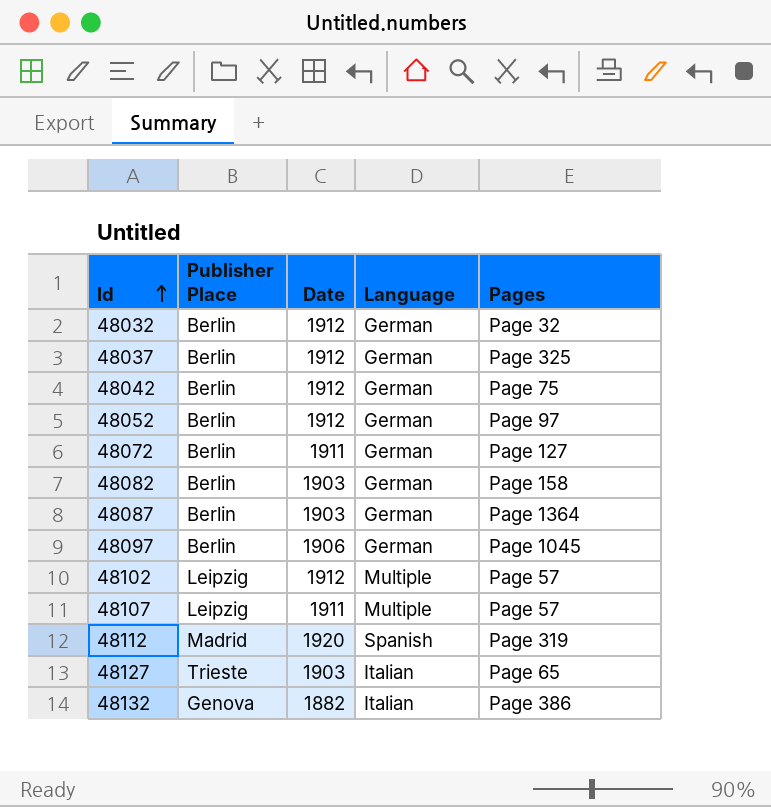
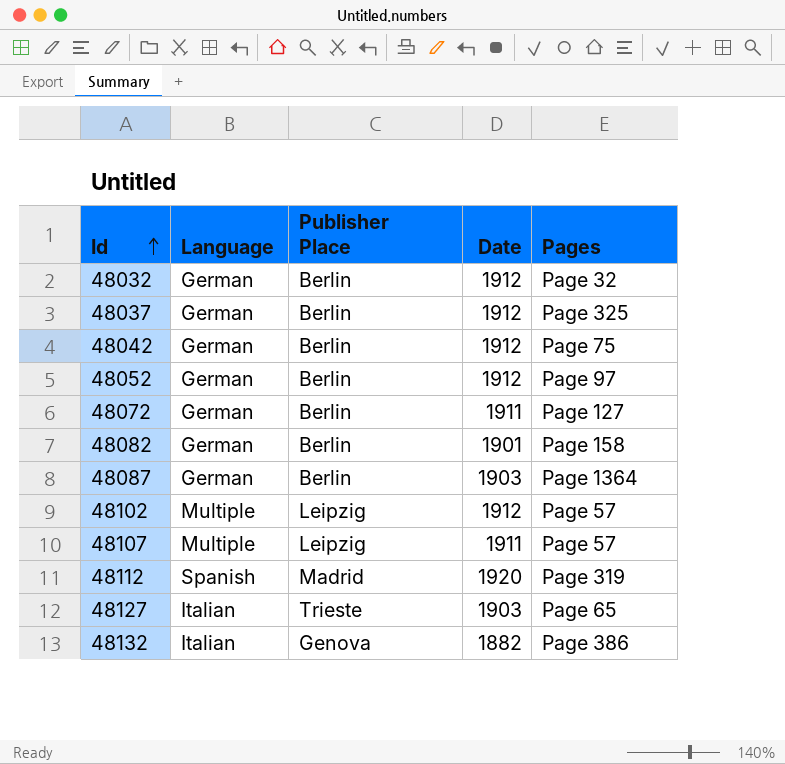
column Language | position: 4 -> 2
row 48097: Berlin | 1906 | German | Page 1045 -> none
48082 | Date: 1903 -> 1901

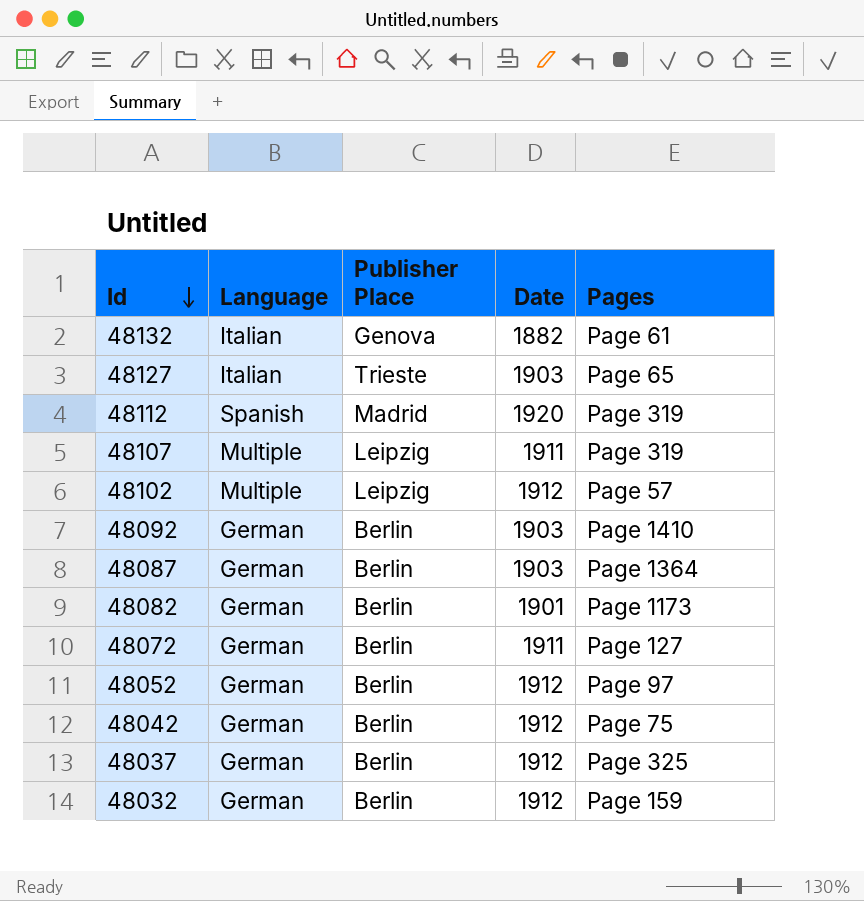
row order: Id ascending -> Id descending
48132 | Pages: Page 386 -> Page 61
48107 | Pages: Page 57 -> Page 319
row 48092: none -> German | Berlin | 1903 | Page 1410
48082 | Pages: Page 158 -> Page 1173
48032 | Pages: Page 32 -> Page 159

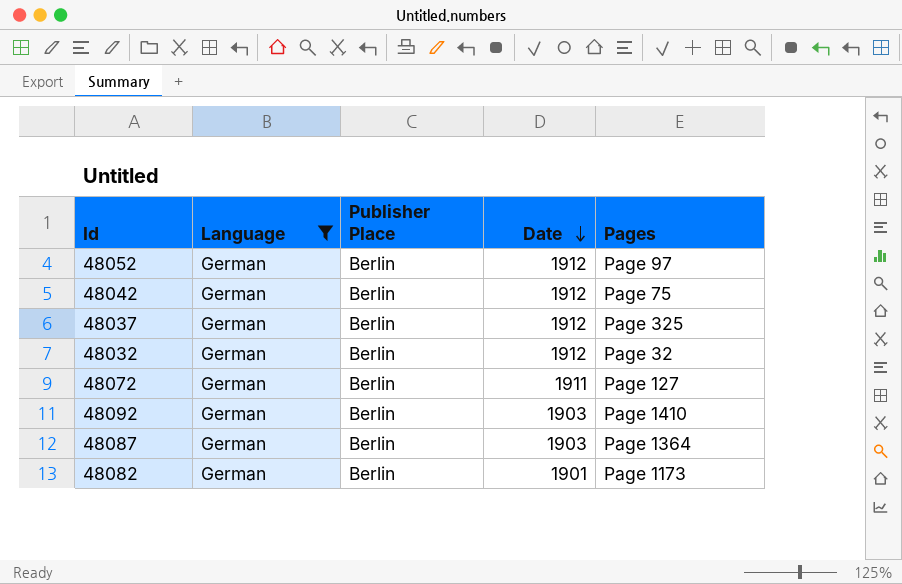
filter: none -> Language = German
row order: Id descending -> Date descending
48032 | Pages: Page 159 -> Page 32

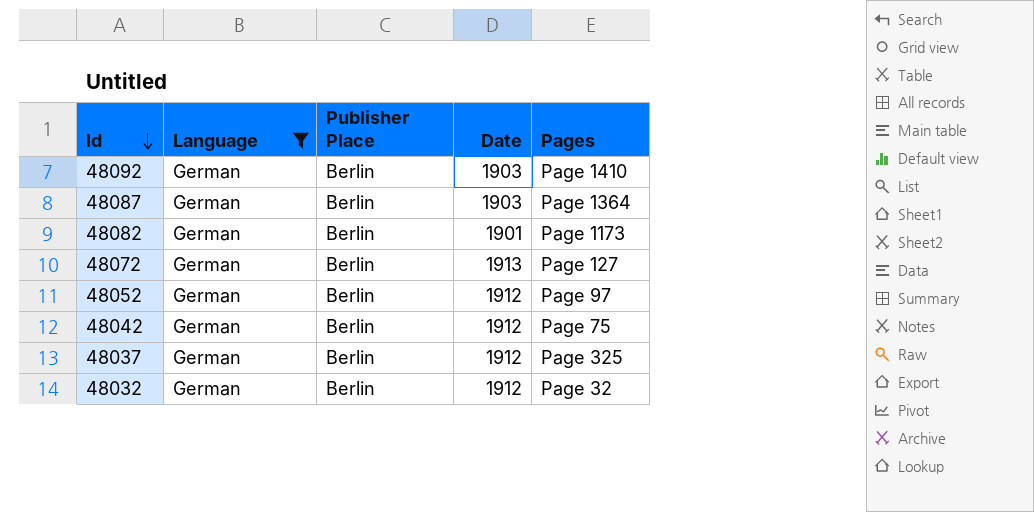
row order: Date descending -> Id descending
48072 | Date: 1911 -> 1913

